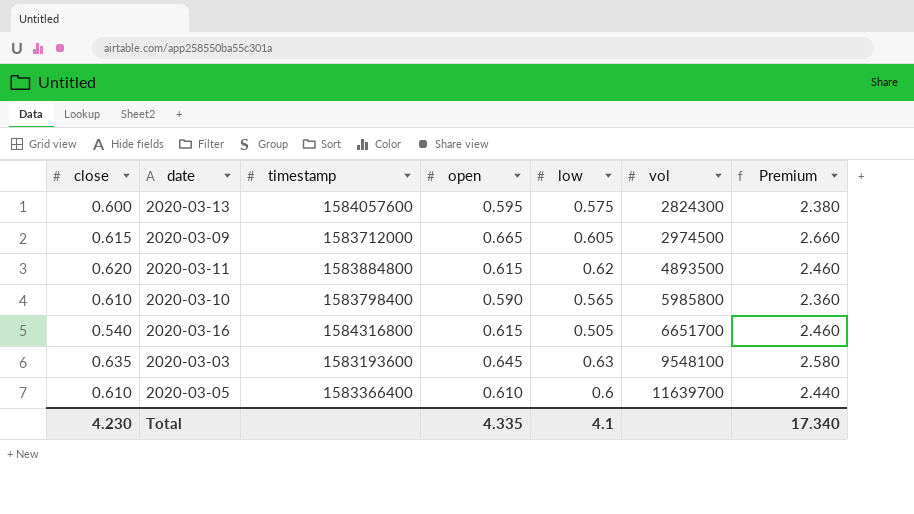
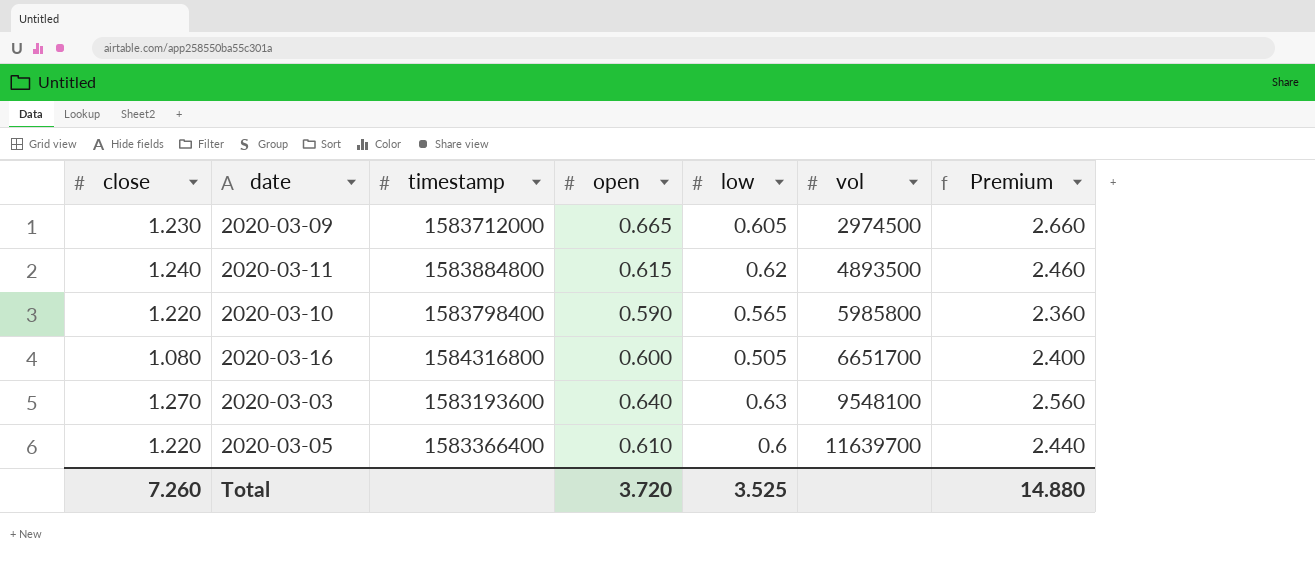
row 2020-03-13: 0.600 | 1584057600 | 0.595 | 0.575 | 2824300 | 2.380 -> none
2020-03-09 | close: 0.615 -> 1.230
2020-03-11 | close: 0.620 -> 1.240
2020-03-10 | close: 0.610 -> 1.220
2020-03-16 | close: 0.540 -> 1.080
2020-03-16 | open: 0.615 -> 0.600
2020-03-16 | Premium: 2.460 -> 2.400
2020-03-03 | close: 0.635 -> 1.270
2020-03-03 | open: 0.645 -> 0.640
2020-03-03 | Premium: 2.580 -> 2.560
2020-03-05 | close: 0.610 -> 1.220
Total | close: 4.230 -> 7.260
Total | open: 4.335 -> 3.720
Total | low: 4.1 -> 3.525
Total | Premium: 17.340 -> 14.880

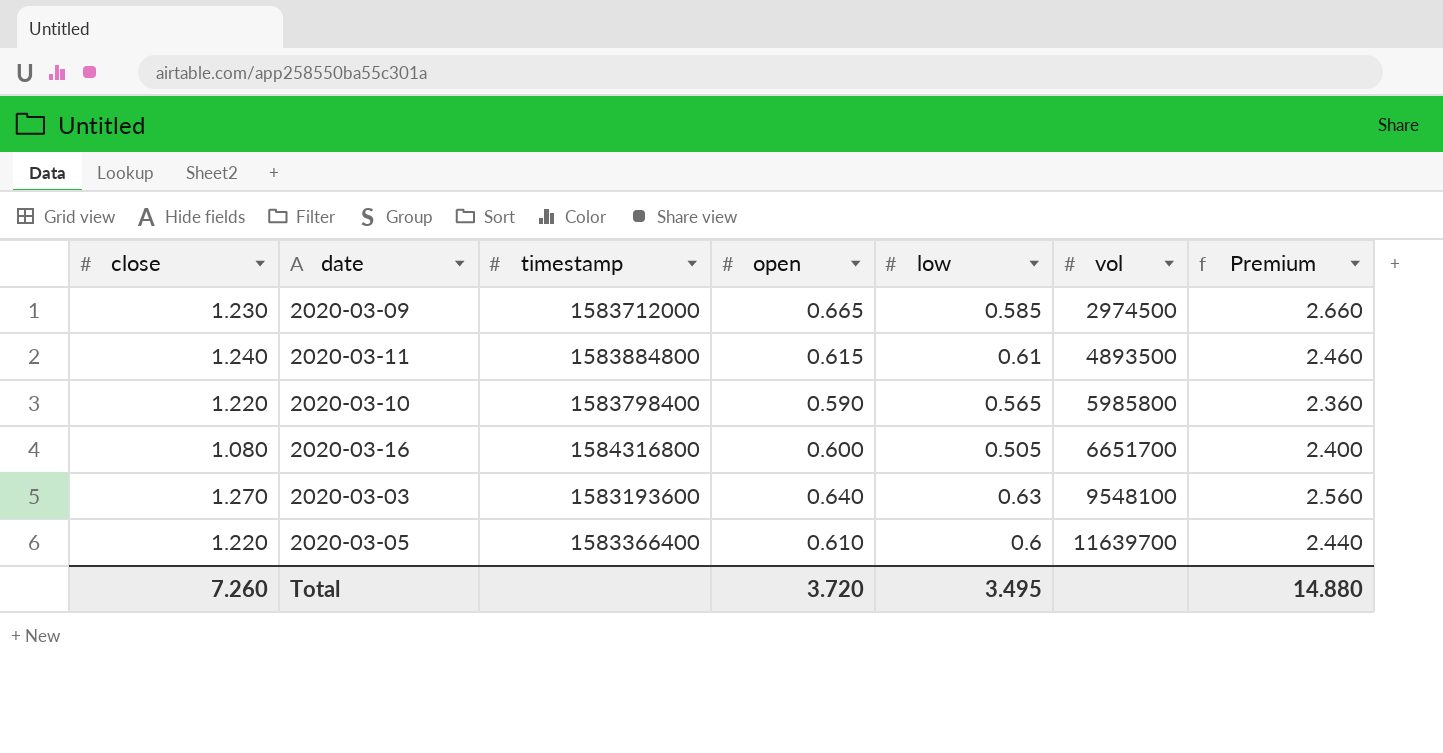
2020-03-09 | low: 0.605 -> 0.585
2020-03-11 | low: 0.62 -> 0.61
Total | low: 3.525 -> 3.495

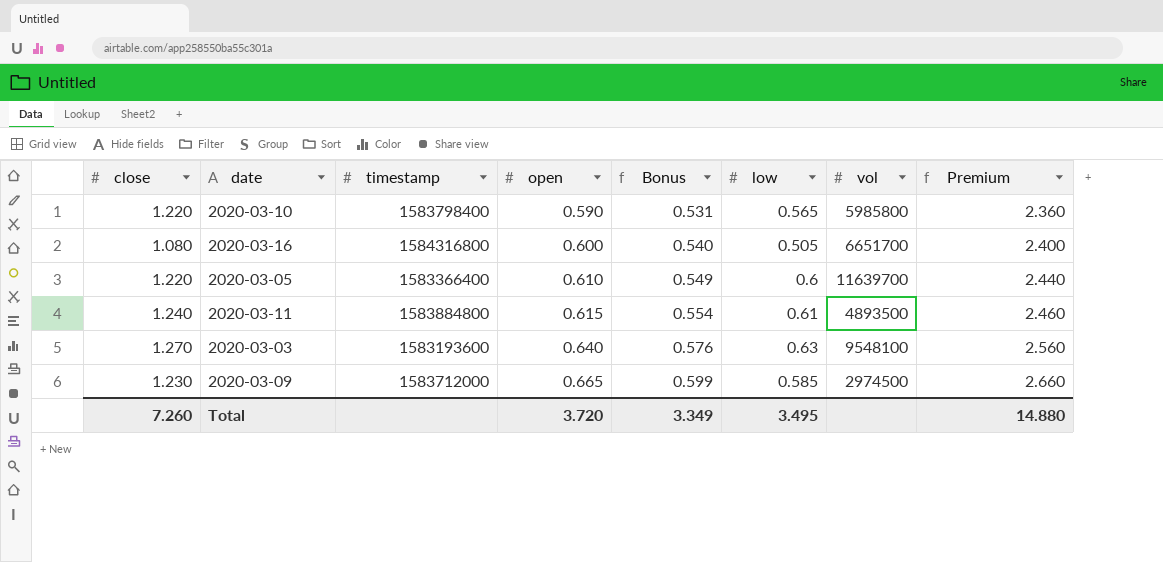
row order: vol ascending -> open ascending
column Bonus | formula: none -> [open] * 0.9

